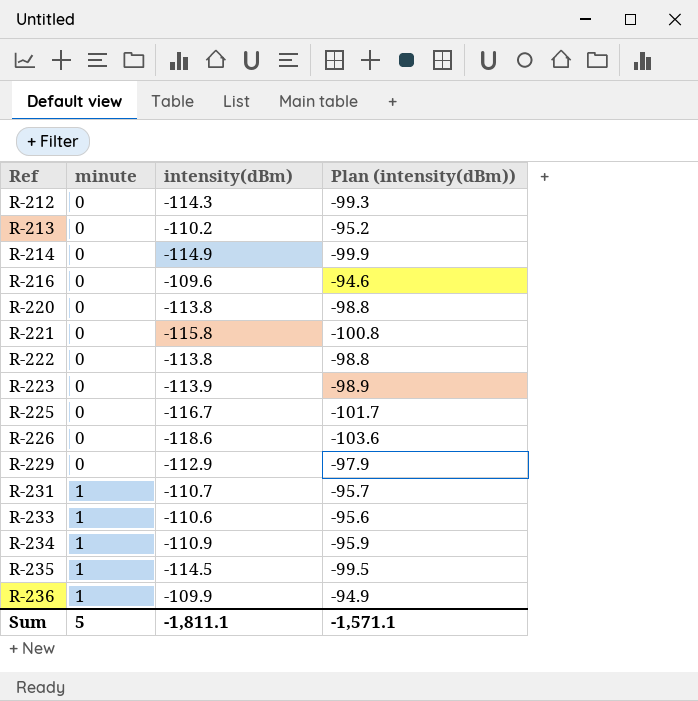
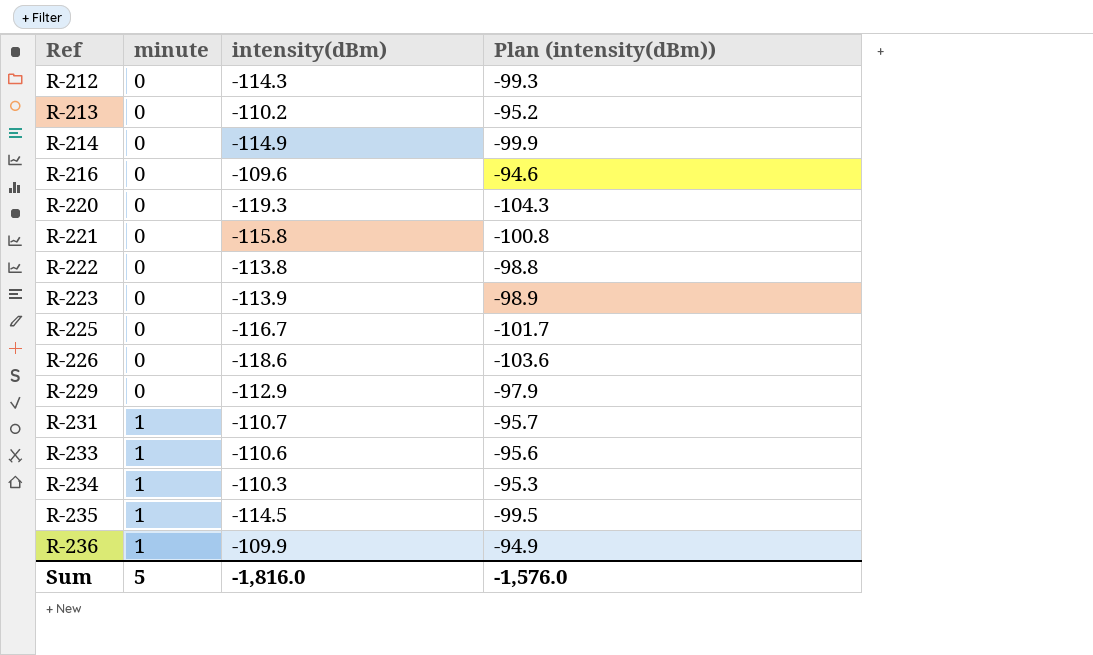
R-220 | intensity(dBm): -113.8 -> -119.3
R-220 | Plan (intensity(dBm)): -98.8 -> -104.3
R-234 | intensity(dBm): -110.9 -> -110.3
R-234 | Plan (intensity(dBm)): -95.9 -> -95.3
Sum | intensity(dBm): -1,811.1 -> -1,816.0
Sum | Plan (intensity(dBm)): -1,571.1 -> -1,576.0

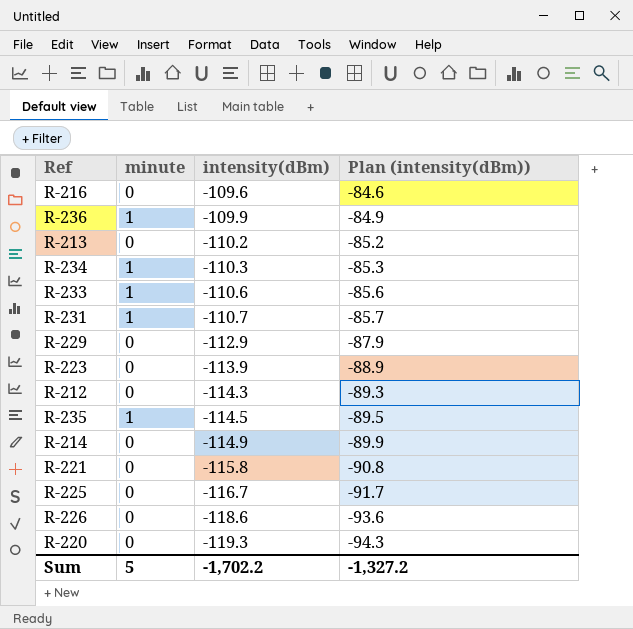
row order: Ref ascending -> intensity(dBm) descending
column Plan (intensity(dBm)) | formula: [intensity(dBm)] + 15 -> [intensity(dBm)] + 25
row R-222: 0 | -113.8 | -98.8 -> none
Sum | intensity(dBm): -1,816.0 -> -1,702.2
Sum | Plan (intensity(dBm)): -1,576.0 -> -1,327.2

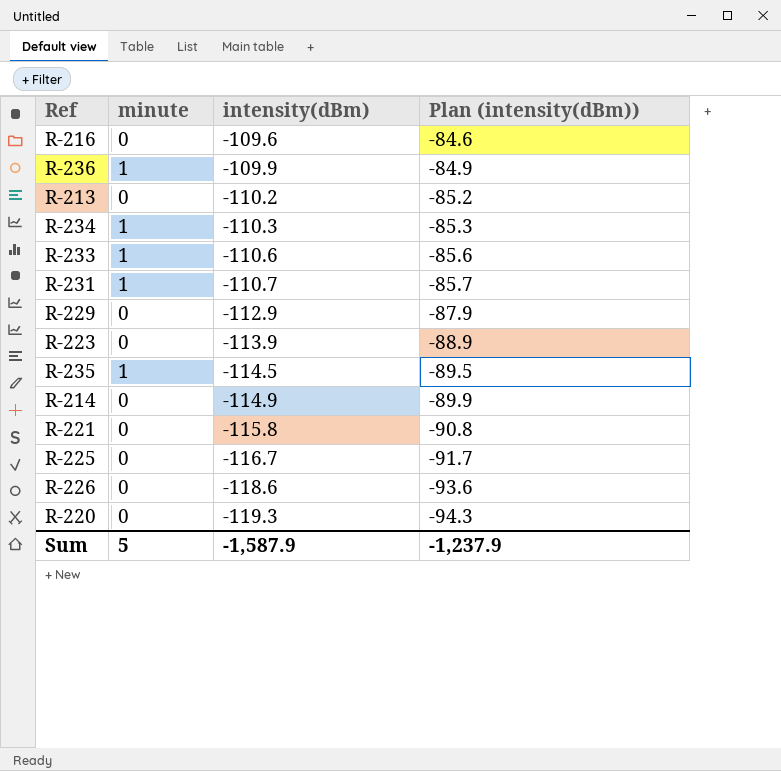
row R-212: 0 | -114.3 | -89.3 -> none
Sum | intensity(dBm): -1,702.2 -> -1,587.9
Sum | Plan (intensity(dBm)): -1,327.2 -> -1,237.9

